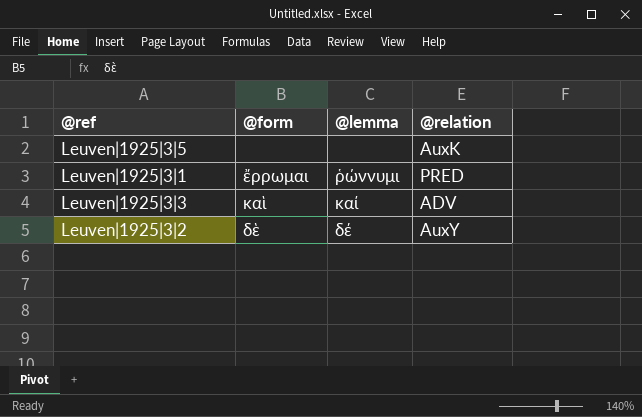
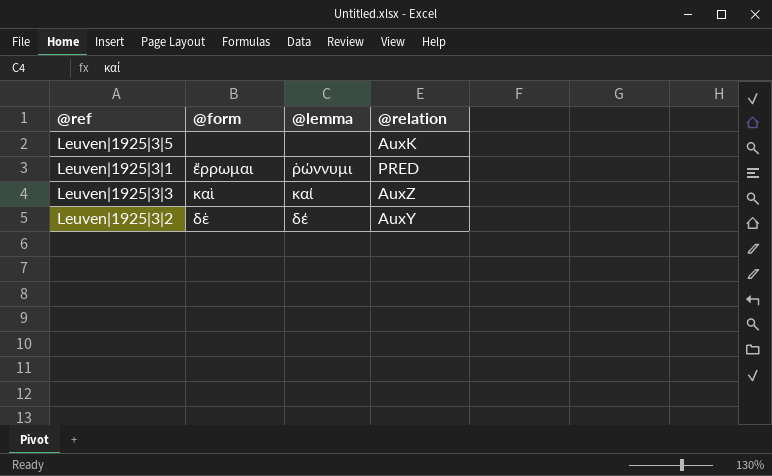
Leuven|1925|3|3 | @relation: ADV -> AuxZ

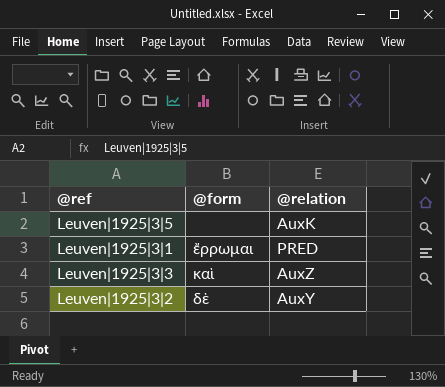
column @lemma | position: 3 -> none

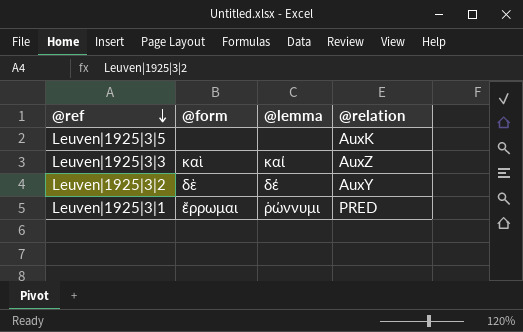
row order: none -> @ref descending
column @lemma | position: none -> 3

